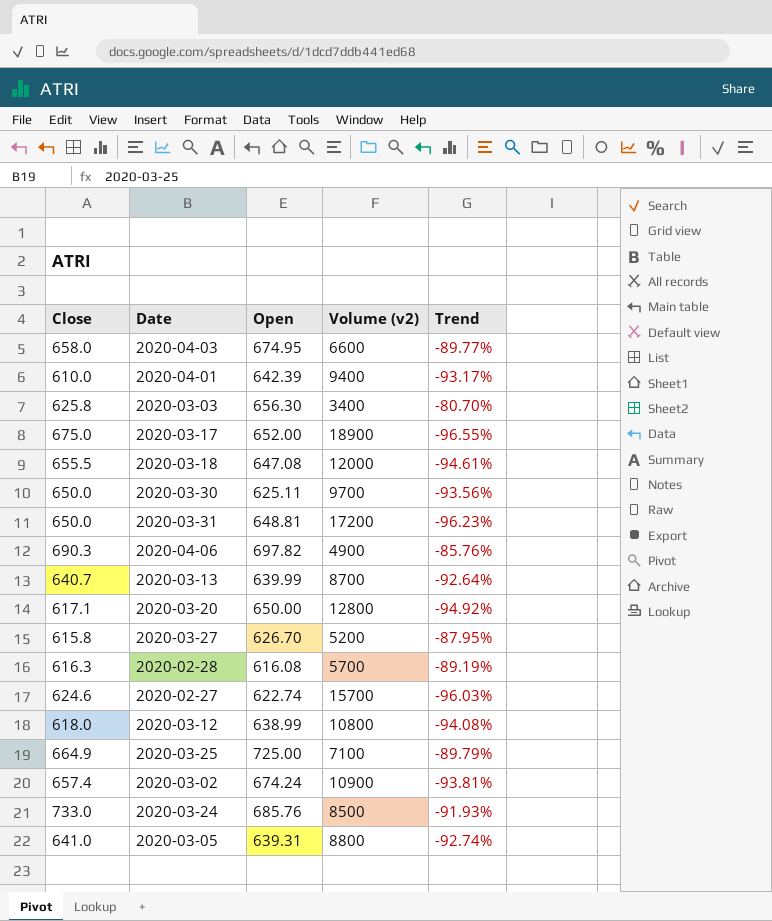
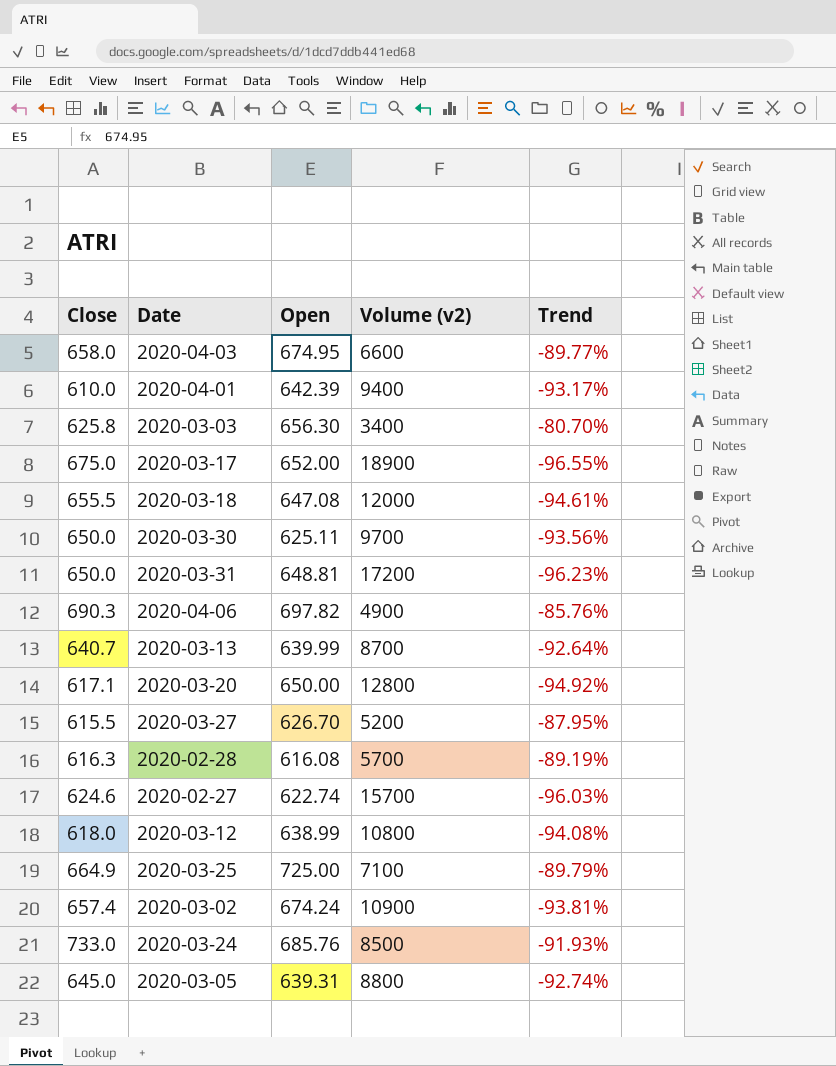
2020-03-27 | Close: 615.8 -> 615.5
2020-03-05 | Close: 641.0 -> 645.0

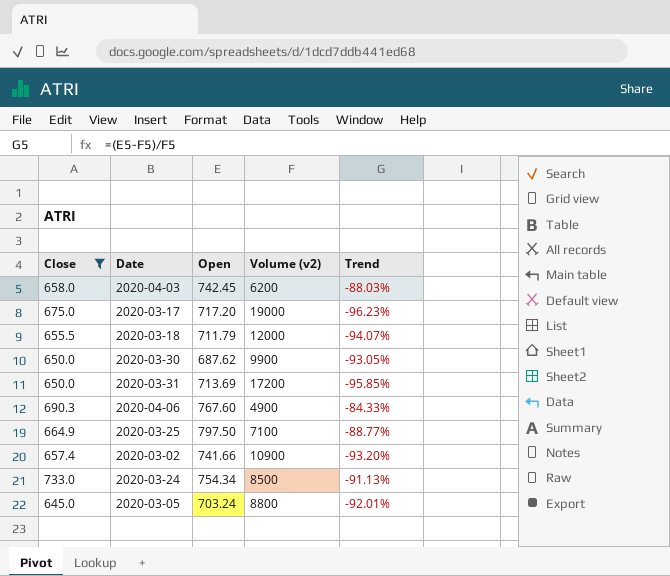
filter: none -> Close >= 645.0
2020-04-03 | Open: 674.95 -> 742.45
2020-04-03 | Volume (v2): 6600 -> 6200
2020-04-03 | Trend: -89.77% -> -88.03%
2020-03-17 | Open: 652.00 -> 717.20
2020-03-17 | Volume (v2): 18900 -> 19000
2020-03-17 | Trend: -96.55% -> -96.23%
2020-03-18 | Open: 647.08 -> 711.79
2020-03-18 | Trend: -94.61% -> -94.07%
2020-03-30 | Open: 625.11 -> 687.62
2020-03-30 | Volume (v2): 9700 -> 9900
2020-03-30 | Trend: -93.56% -> -93.05%
2020-03-31 | Open: 648.81 -> 713.69
2020-03-31 | Trend: -96.23% -> -95.85%
2020-04-06 | Open: 697.82 -> 767.60
2020-04-06 | Trend: -85.76% -> -84.33%
2020-03-25 | Open: 725.00 -> 797.50
2020-03-25 | Trend: -89.79% -> -88.77%
2020-03-02 | Open: 674.24 -> 741.66
2020-03-02 | Trend: -93.81% -> -93.20%
2020-03-24 | Open: 685.76 -> 754.34
2020-03-24 | Trend: -91.93% -> -91.13%
2020-03-05 | Open: 639.31 -> 703.24
2020-03-05 | Trend: -92.74% -> -92.01%

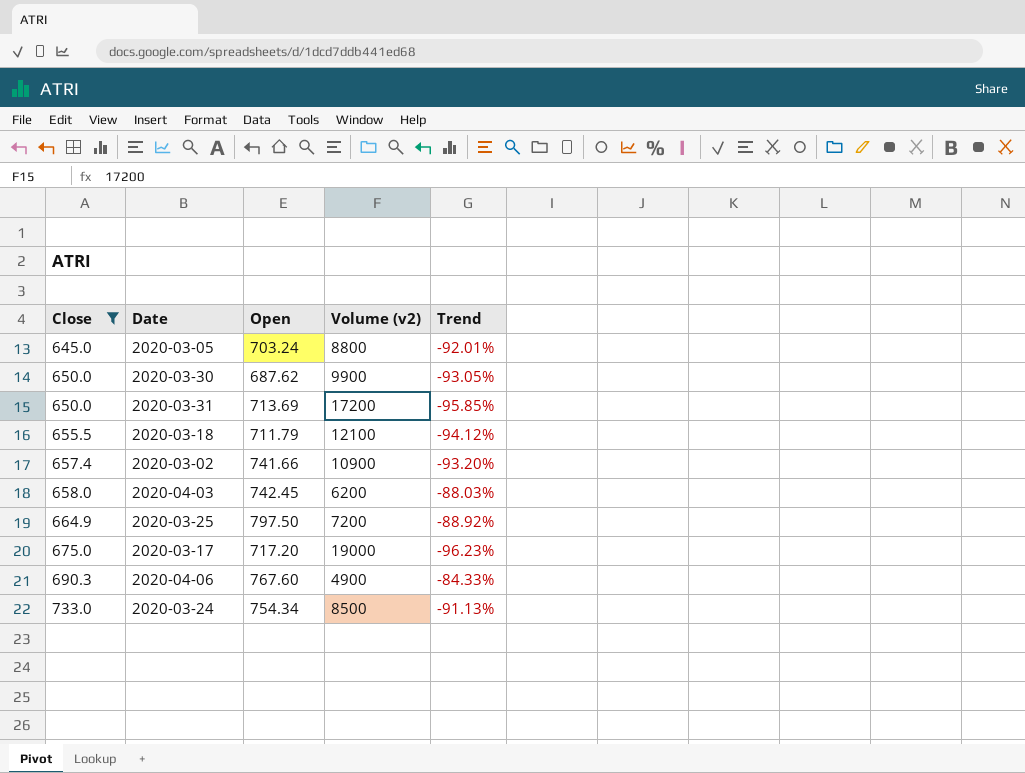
row order: none -> Close ascending
2020-03-18 | Volume (v2): 12000 -> 12100
2020-03-18 | Trend: -94.07% -> -94.12%
2020-03-25 | Volume (v2): 7100 -> 7200
2020-03-25 | Trend: -88.77% -> -88.92%

